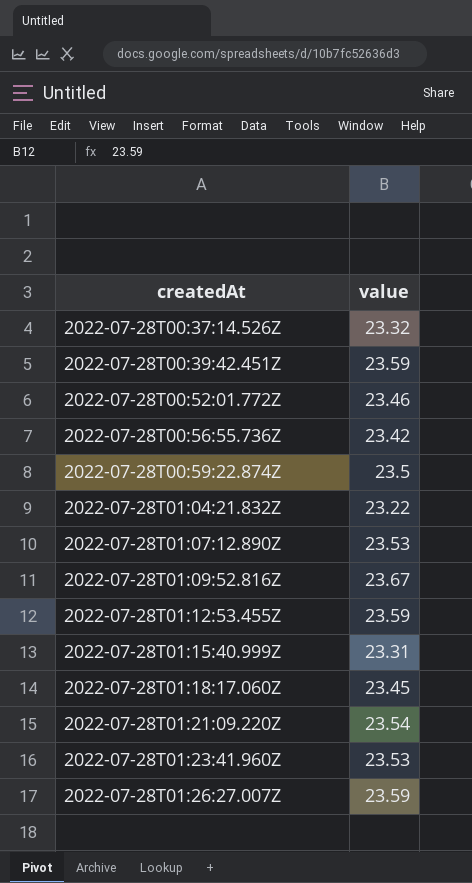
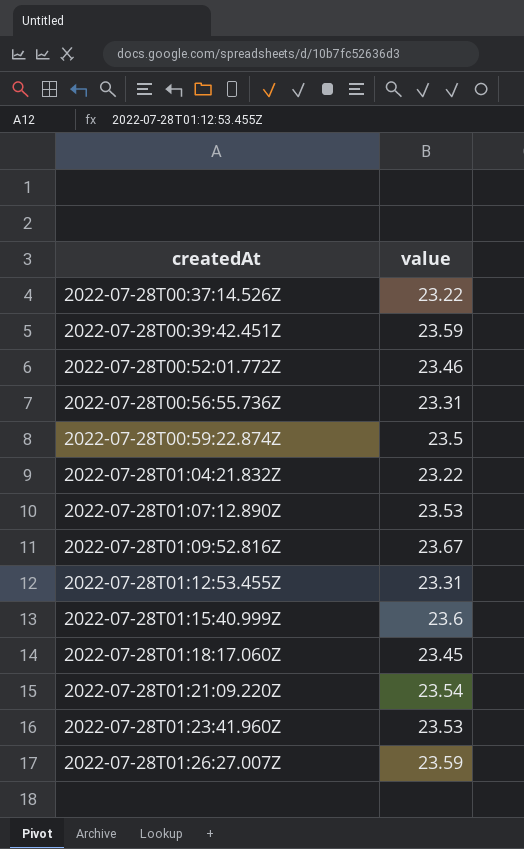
2022-07-28T00:37:14.526Z | value: 23.32 -> 23.22
2022-07-28T00:56:55.736Z | value: 23.42 -> 23.31
2022-07-28T01:12:53.455Z | value: 23.59 -> 23.31
2022-07-28T01:15:40.999Z | value: 23.31 -> 23.6

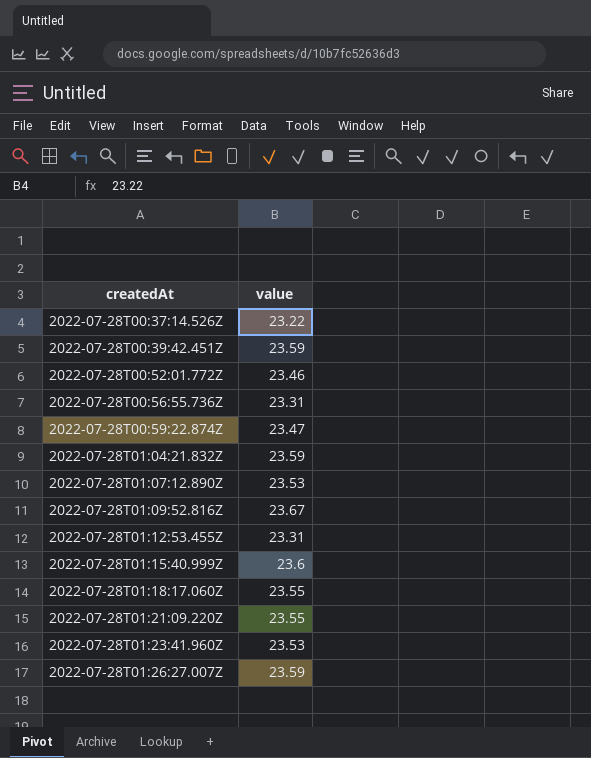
2022-07-28T00:59:22.874Z | value: 23.5 -> 23.47
2022-07-28T01:04:21.832Z | value: 23.22 -> 23.59
2022-07-28T01:18:17.060Z | value: 23.45 -> 23.55
2022-07-28T01:21:09.220Z | value: 23.54 -> 23.55

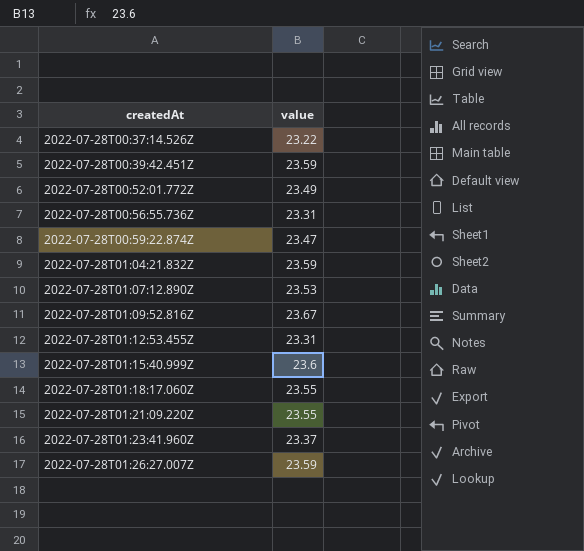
2022-07-28T00:52:01.772Z | value: 23.46 -> 23.49
2022-07-28T01:23:41.960Z | value: 23.53 -> 23.37

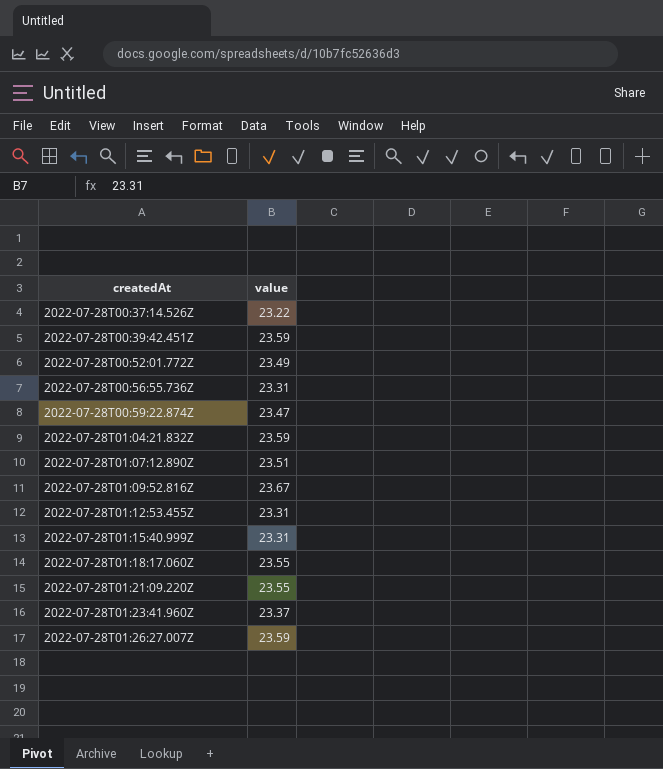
2022-07-28T01:07:12.890Z | value: 23.53 -> 23.51
2022-07-28T01:15:40.999Z | value: 23.6 -> 23.31

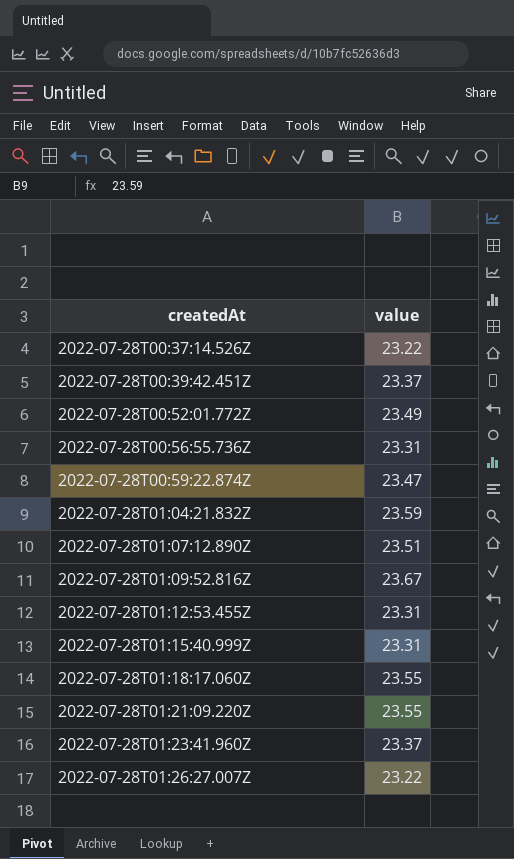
2022-07-28T00:39:42.451Z | value: 23.59 -> 23.37
2022-07-28T01:26:27.007Z | value: 23.59 -> 23.22

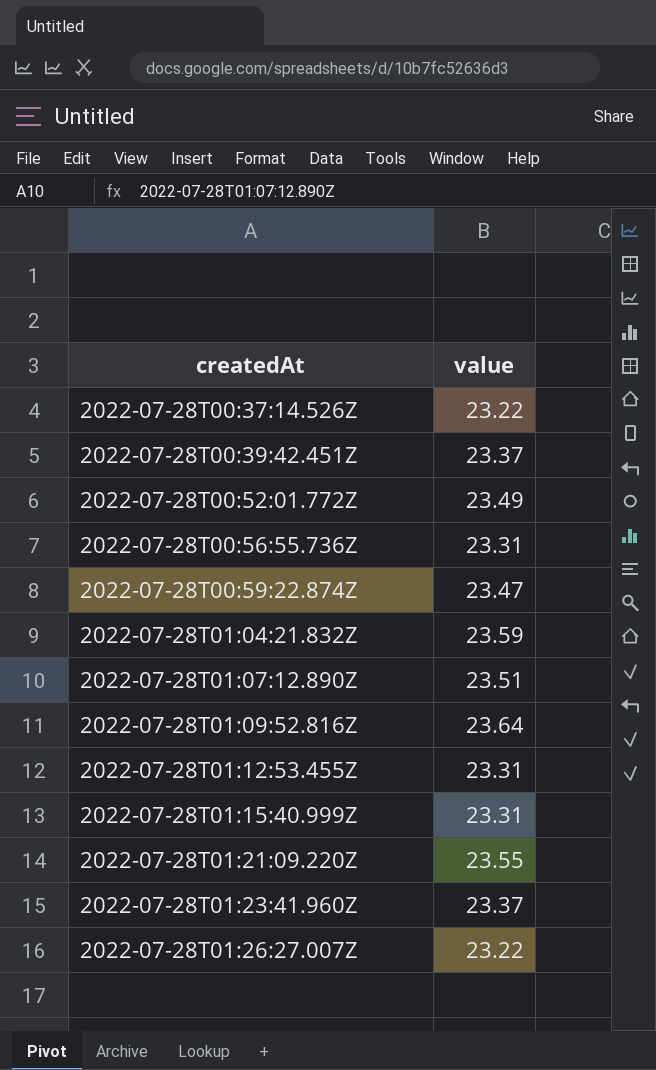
row 2022-07-28T01:18:17.060Z: 23.55 -> none
2022-07-28T01:09:52.816Z | value: 23.67 -> 23.64

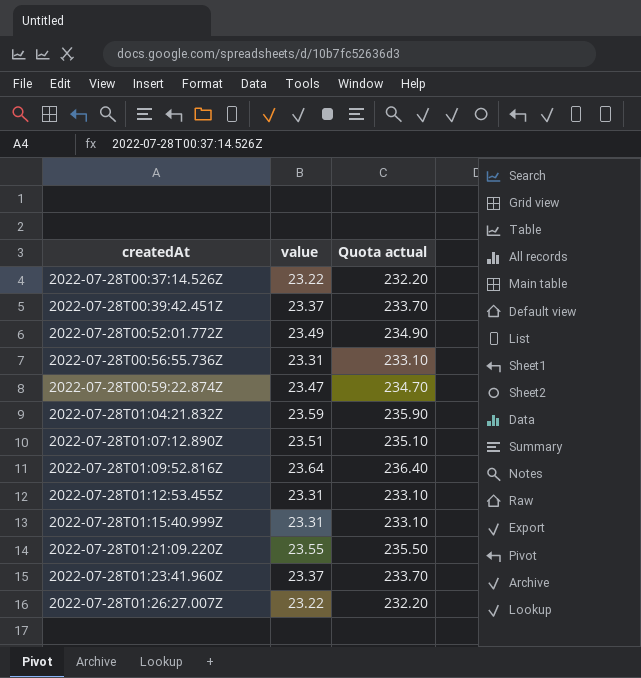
column Quota actual | formula: none -> [value] * 10

